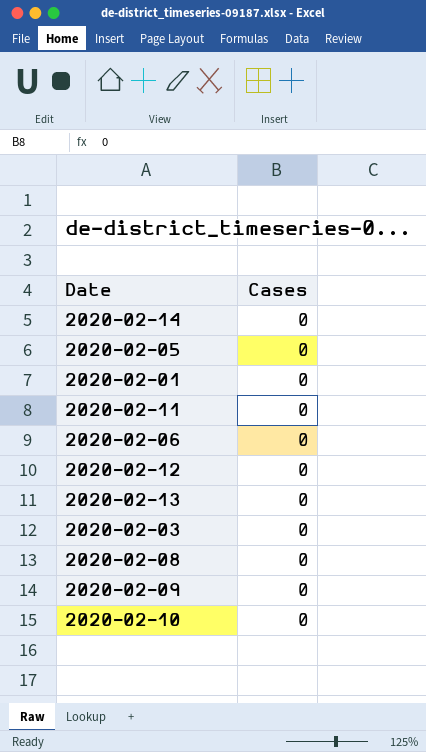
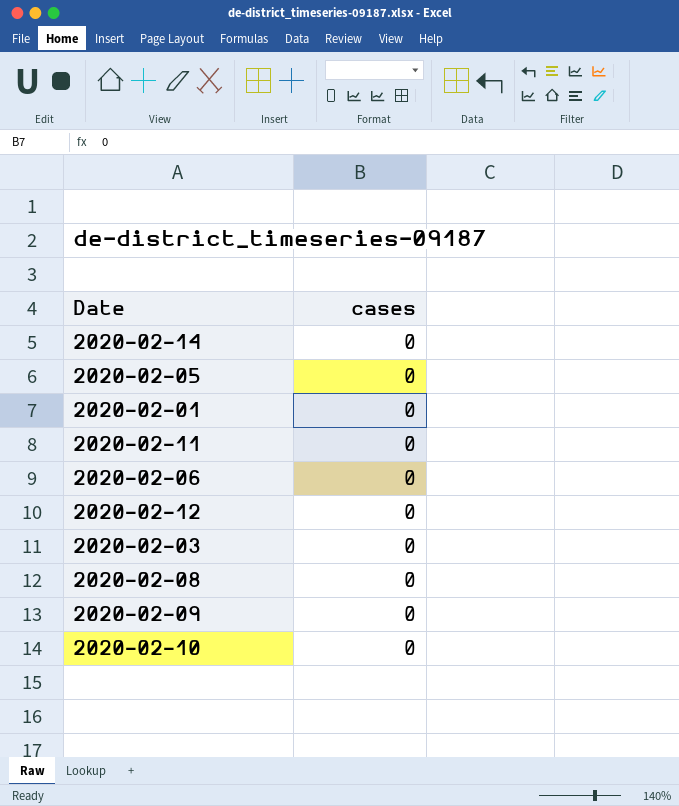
column name: Cases -> cases
row 2020-02-13: 0 -> none

